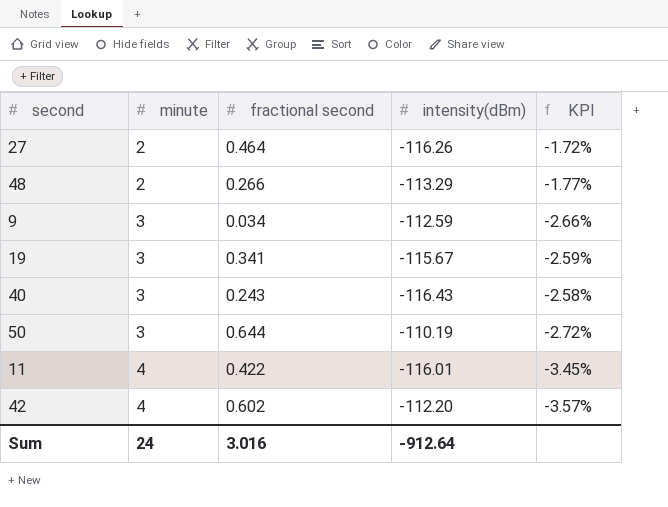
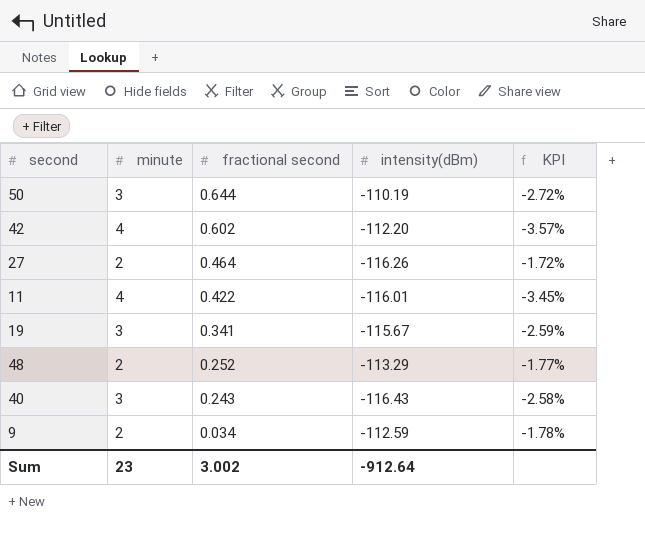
row order: minute ascending -> fractional second descending
48 | fractional second: 0.266 -> 0.252
9 | minute: 3 -> 2
9 | KPI: -2.66% -> -1.78%
Sum | minute: 24 -> 23
Sum | fractional second: 3.016 -> 3.002

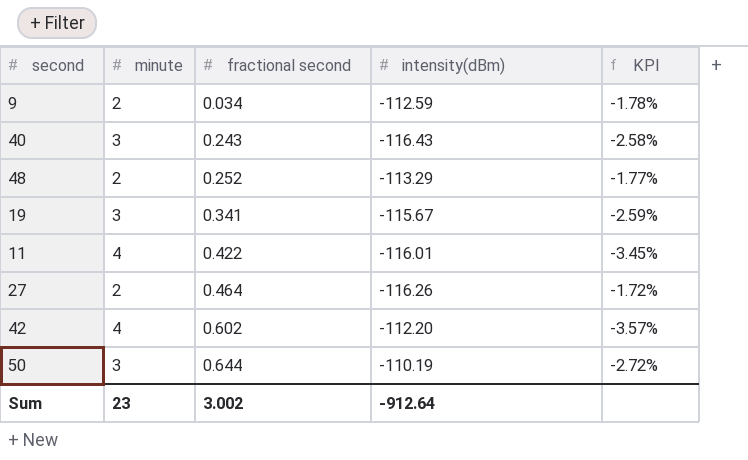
row order: fractional second descending -> fractional second ascending

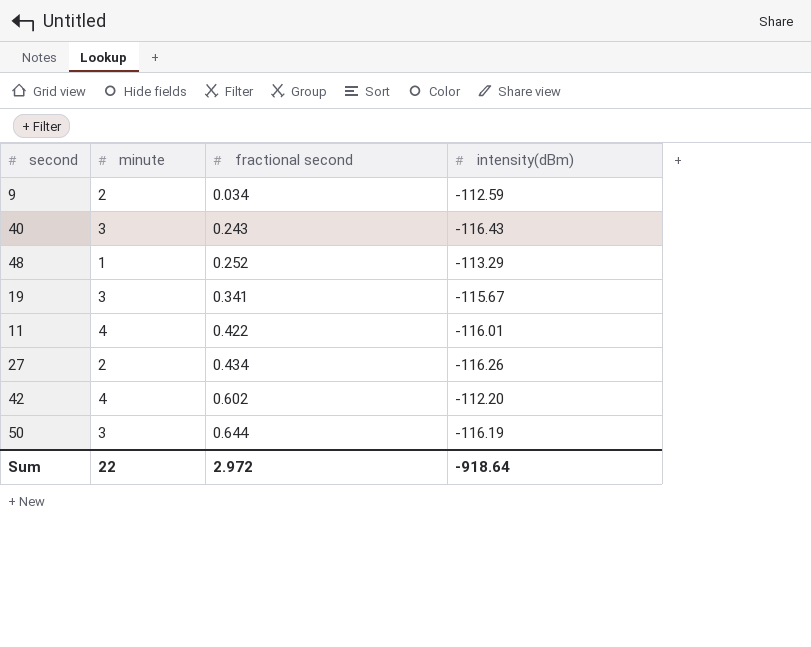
column KPI | formula: [minute] / [intensity(dBm)] -> none
48 | minute: 2 -> 1
27 | fractional second: 0.464 -> 0.434
50 | intensity(dBm): -110.19 -> -116.19
Sum | minute: 23 -> 22
Sum | fractional second: 3.002 -> 2.972
Sum | intensity(dBm): -912.64 -> -918.64

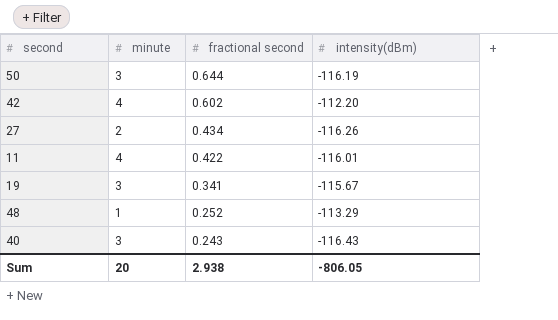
row order: fractional second ascending -> fractional second descending
row 9: 2 | 0.034 | -112.59 -> none
Sum | minute: 22 -> 20
Sum | fractional second: 2.972 -> 2.938
Sum | intensity(dBm): -918.64 -> -806.05

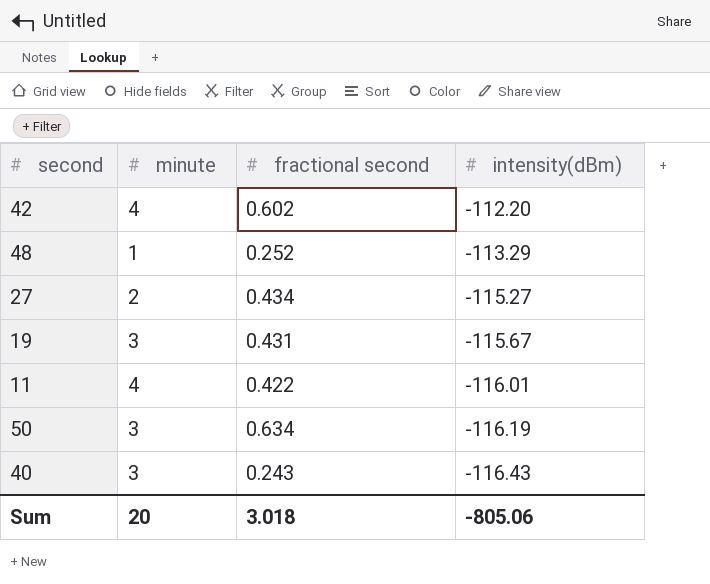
row order: fractional second descending -> intensity(dBm) descending
27 | intensity(dBm): -116.26 -> -115.27
19 | fractional second: 0.341 -> 0.431
50 | fractional second: 0.644 -> 0.634
Sum | fractional second: 2.938 -> 3.018
Sum | intensity(dBm): -806.05 -> -805.06

